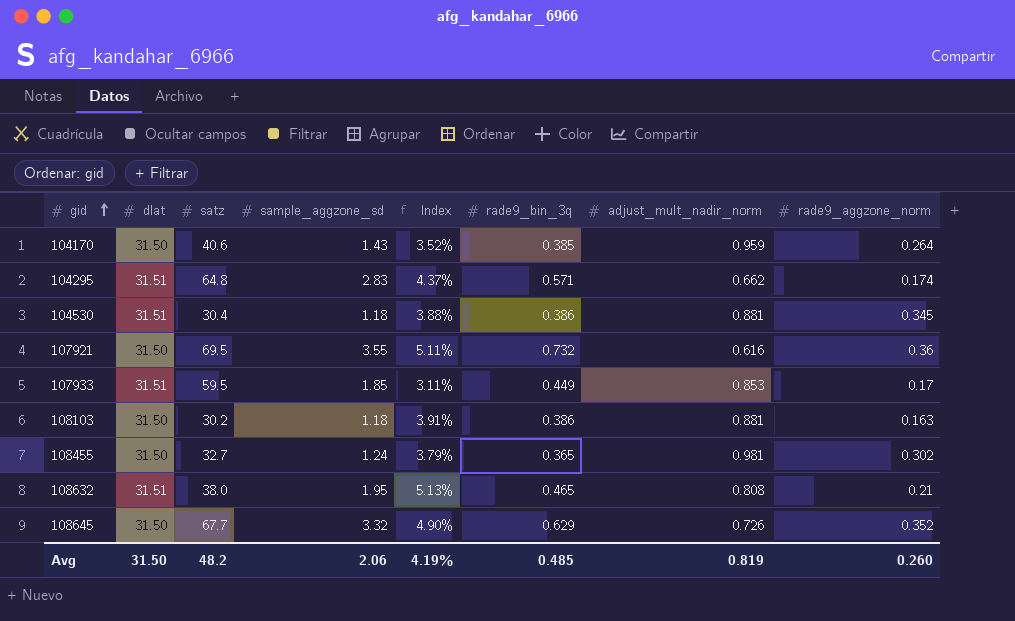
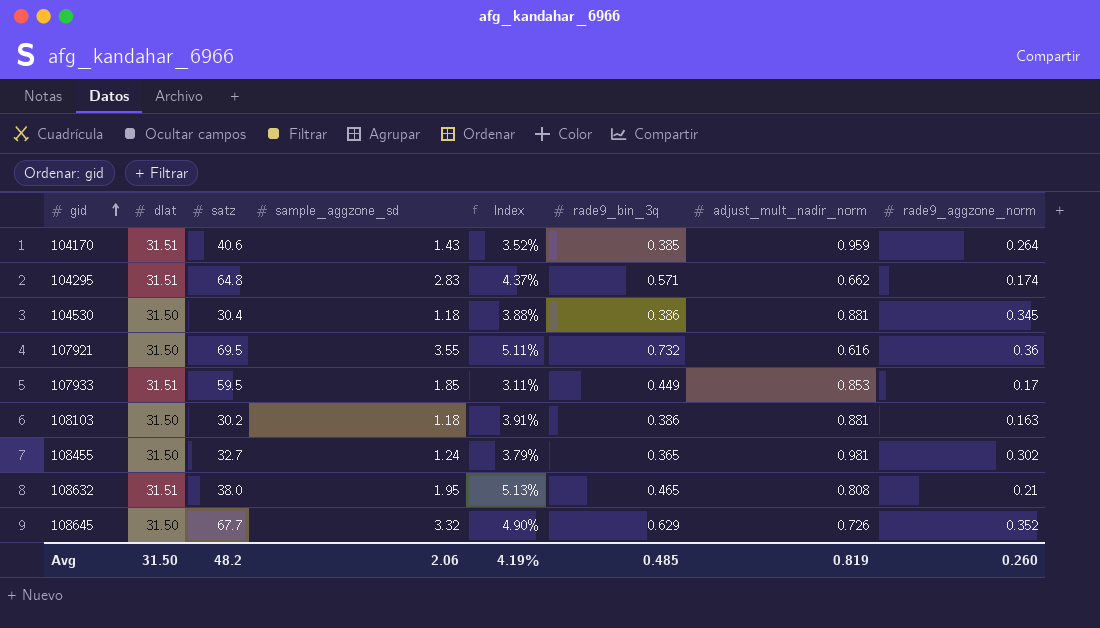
104170 | dlat: 31.50 -> 31.51
104530 | dlat: 31.51 -> 31.50

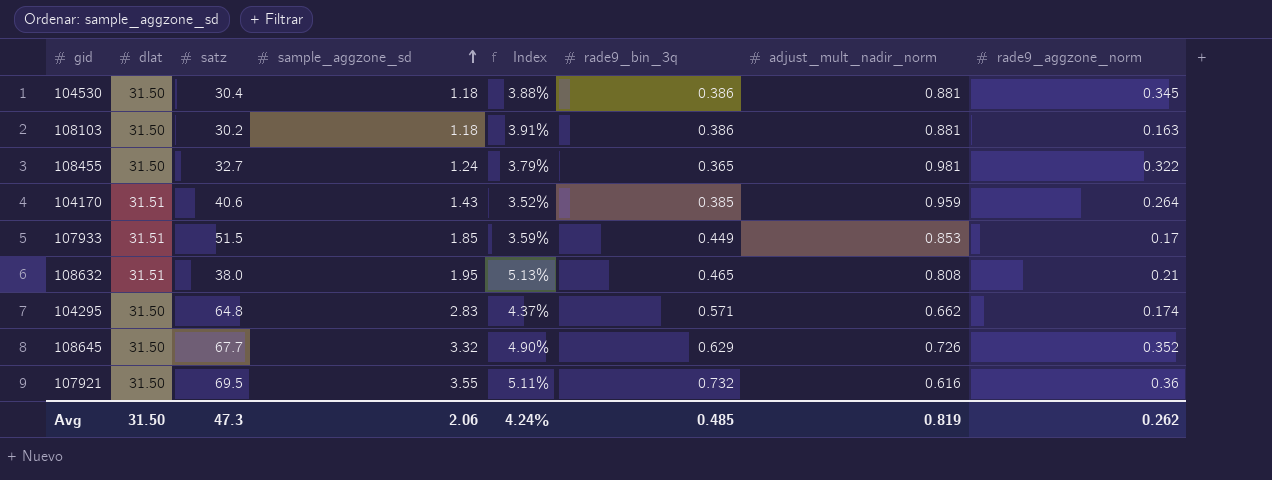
row order: gid ascending -> sample_aggzone_sd ascending
108455 | rade9_aggzone_norm: 0.302 -> 0.322
107933 | satz: 59.5 -> 51.5
107933 | Index: 3.11% -> 3.59%
104295 | dlat: 31.51 -> 31.50
Avg | satz: 48.2 -> 47.3
Avg | Index: 4.19% -> 4.24%
Avg | rade9_aggzone_norm: 0.260 -> 0.262

